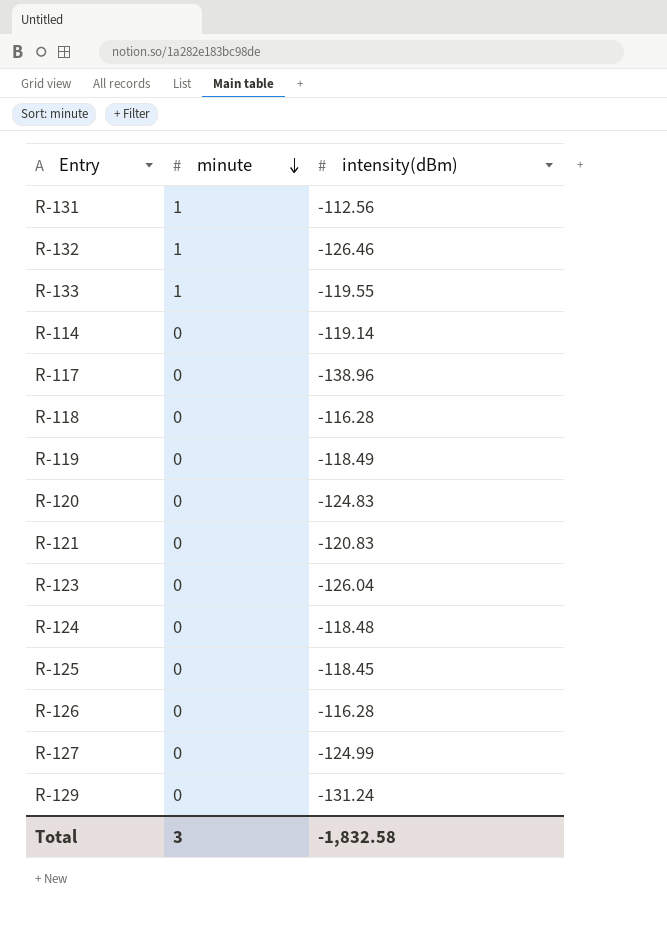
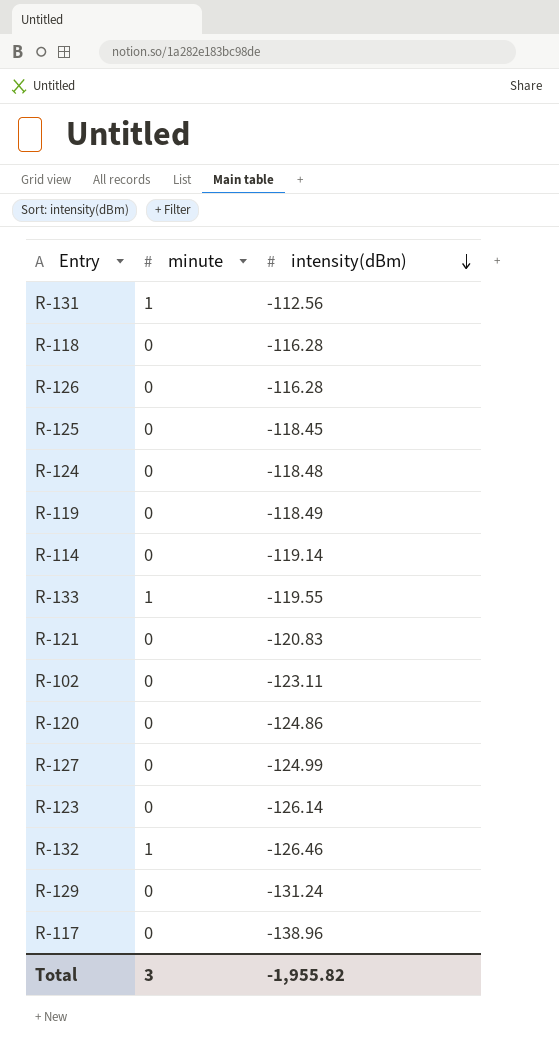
row order: minute descending -> intensity(dBm) descending
row R-102: none -> 0 | -123.11
R-120 | intensity(dBm): -124.83 -> -124.86
R-123 | intensity(dBm): -126.04 -> -126.14
Total | intensity(dBm): -1,832.58 -> -1,955.82

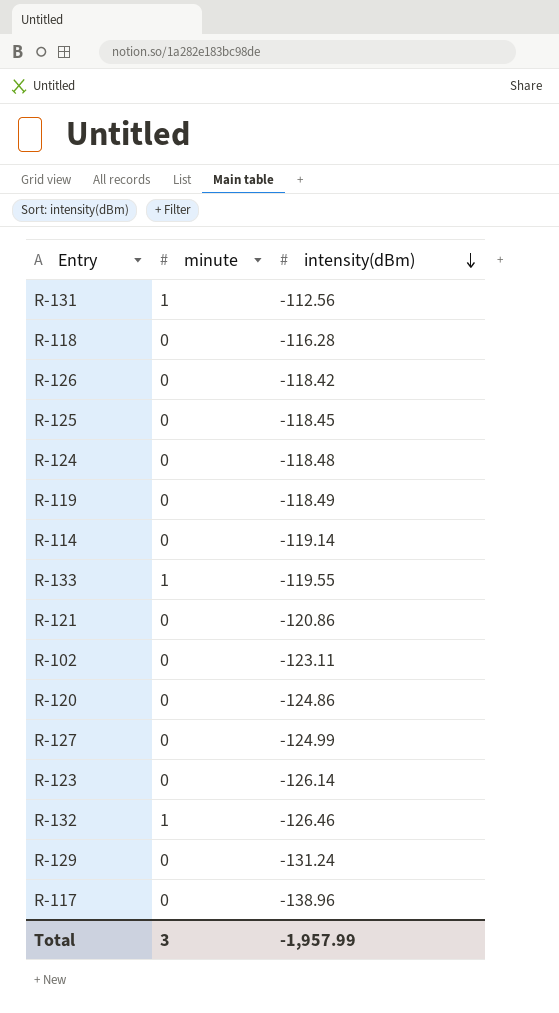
R-126 | intensity(dBm): -116.28 -> -118.42
R-121 | intensity(dBm): -120.83 -> -120.86
Total | intensity(dBm): -1,955.82 -> -1,957.99

